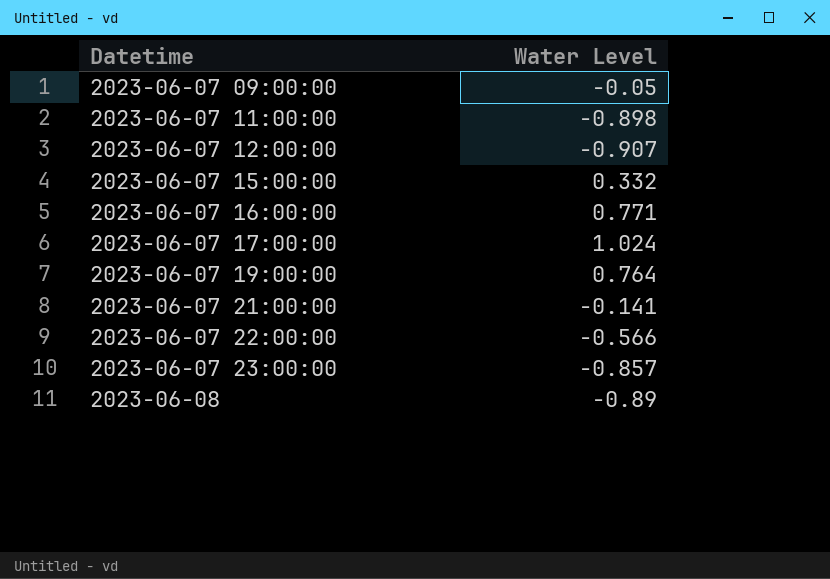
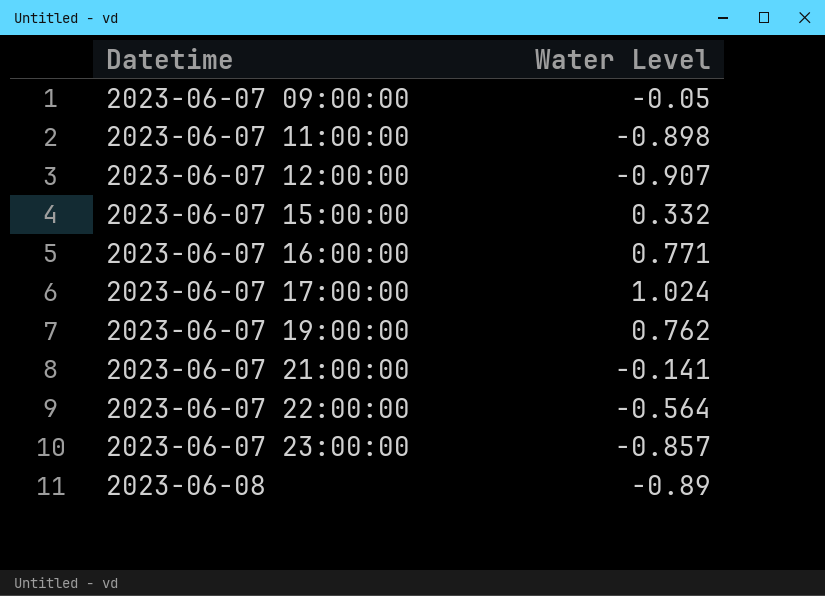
2023-06-07 19:00:00 | Water Level: 0.764 -> 0.762
2023-06-07 22:00:00 | Water Level: -0.566 -> -0.564

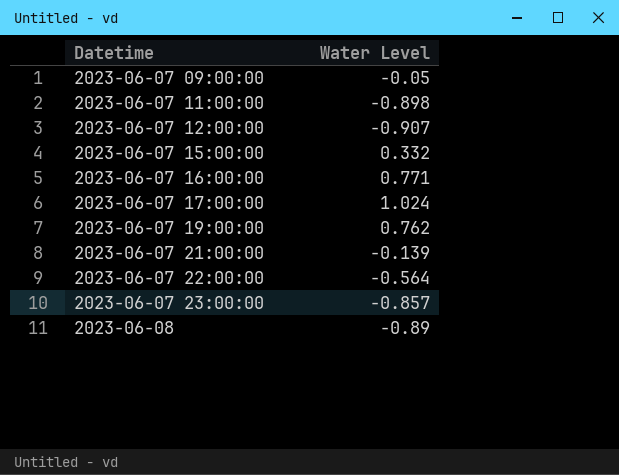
2023-06-07 21:00:00 | Water Level: -0.141 -> -0.139

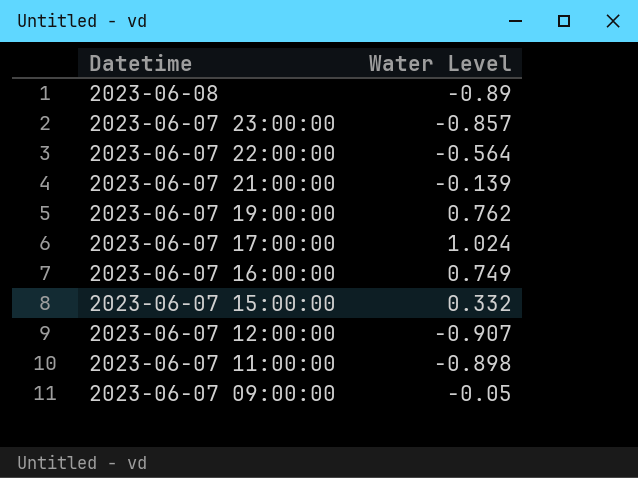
row order: Datetime ascending -> Datetime descending
2023-06-07 16:00:00 | Water Level: 0.771 -> 0.749

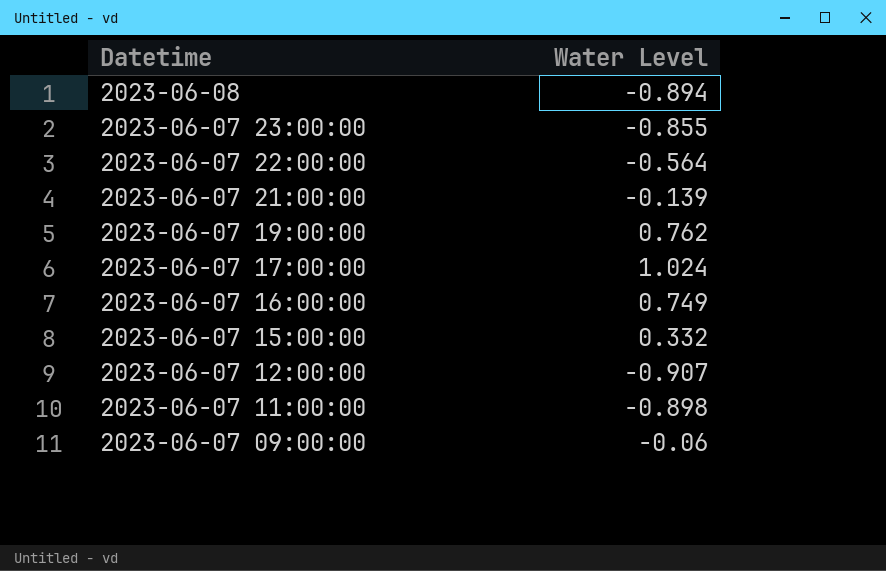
2023-06-08 | Water Level: -0.89 -> -0.894
2023-06-07 23:00:00 | Water Level: -0.857 -> -0.855
2023-06-07 09:00:00 | Water Level: -0.05 -> -0.06

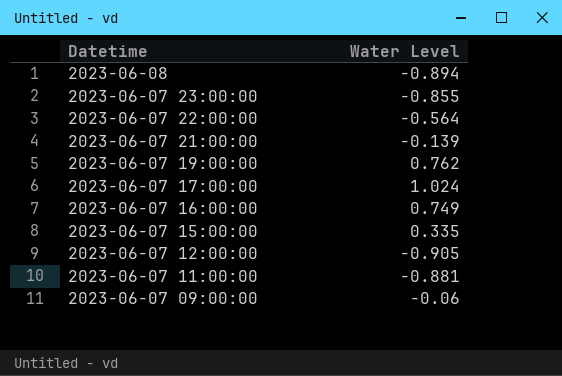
2023-06-07 15:00:00 | Water Level: 0.332 -> 0.335
2023-06-07 12:00:00 | Water Level: -0.907 -> -0.905
2023-06-07 11:00:00 | Water Level: -0.898 -> -0.881

